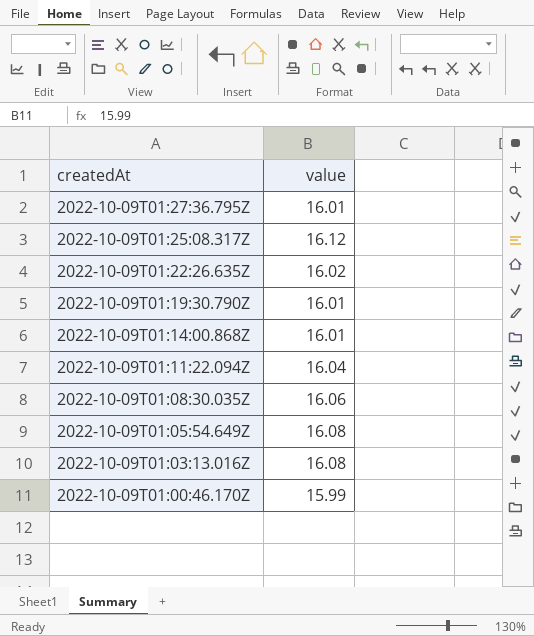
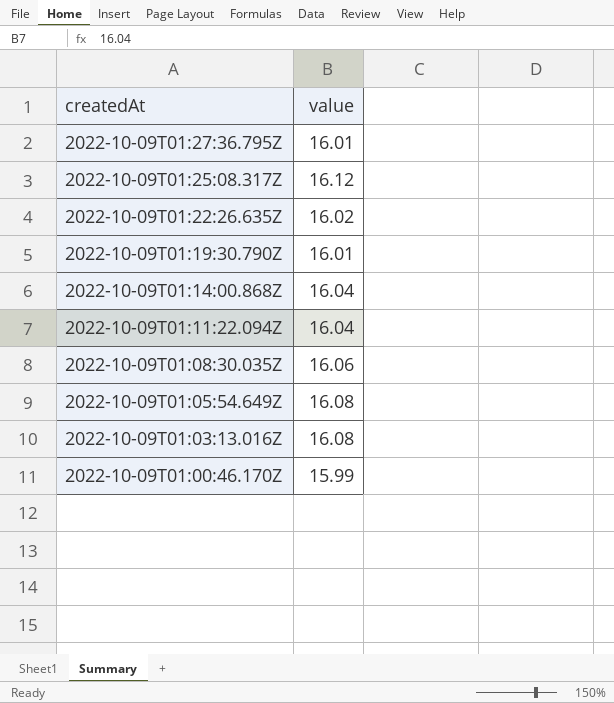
2022-10-09T01:14:00.868Z | value: 16.01 -> 16.04

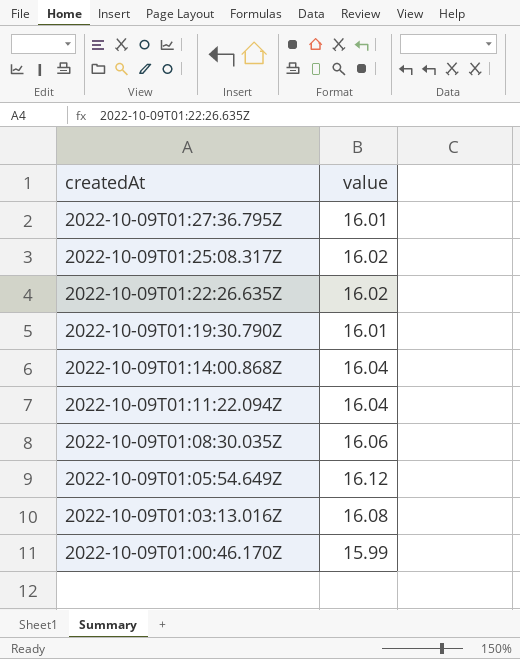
2022-10-09T01:25:08.317Z | value: 16.12 -> 16.02
2022-10-09T01:05:54.649Z | value: 16.08 -> 16.12

